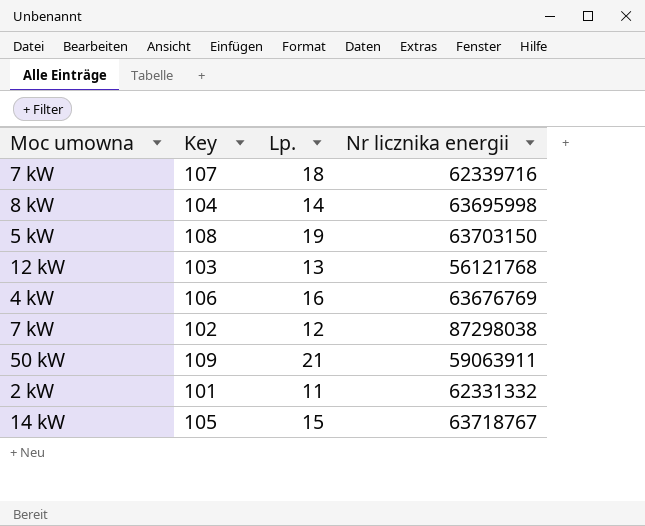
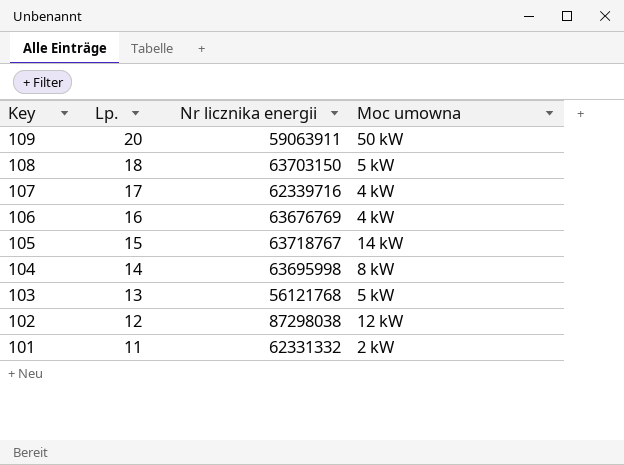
row order: none -> Key descending
column Moc umowna | position: 1 -> 4
109 | Lp.: 21 -> 20
108 | Lp.: 19 -> 18
107 | Lp.: 18 -> 17
107 | Moc umowna: 7 kW -> 4 kW
103 | Moc umowna: 12 kW -> 5 kW
102 | Moc umowna: 7 kW -> 12 kW

